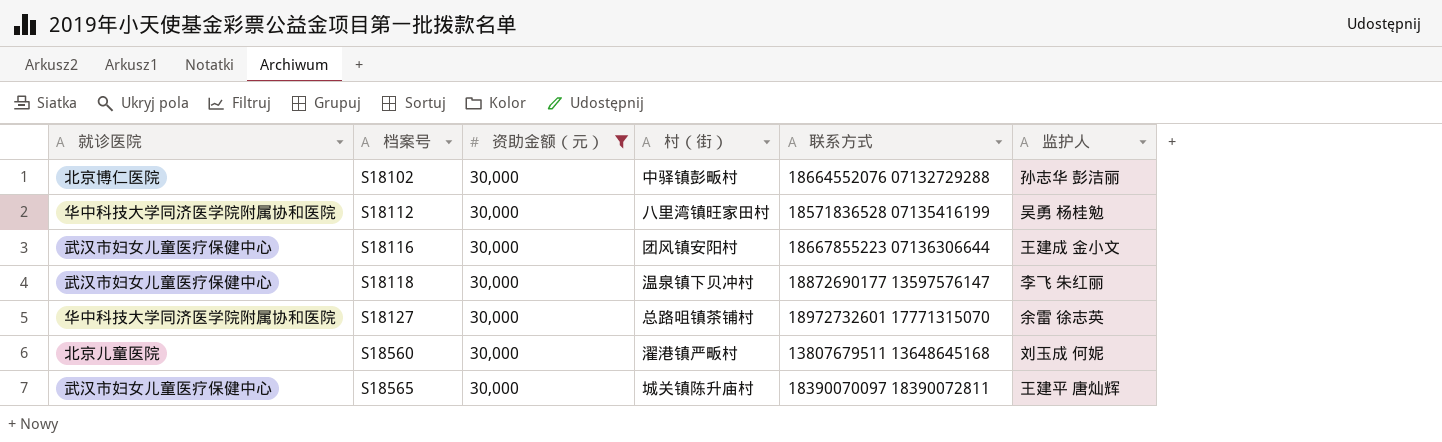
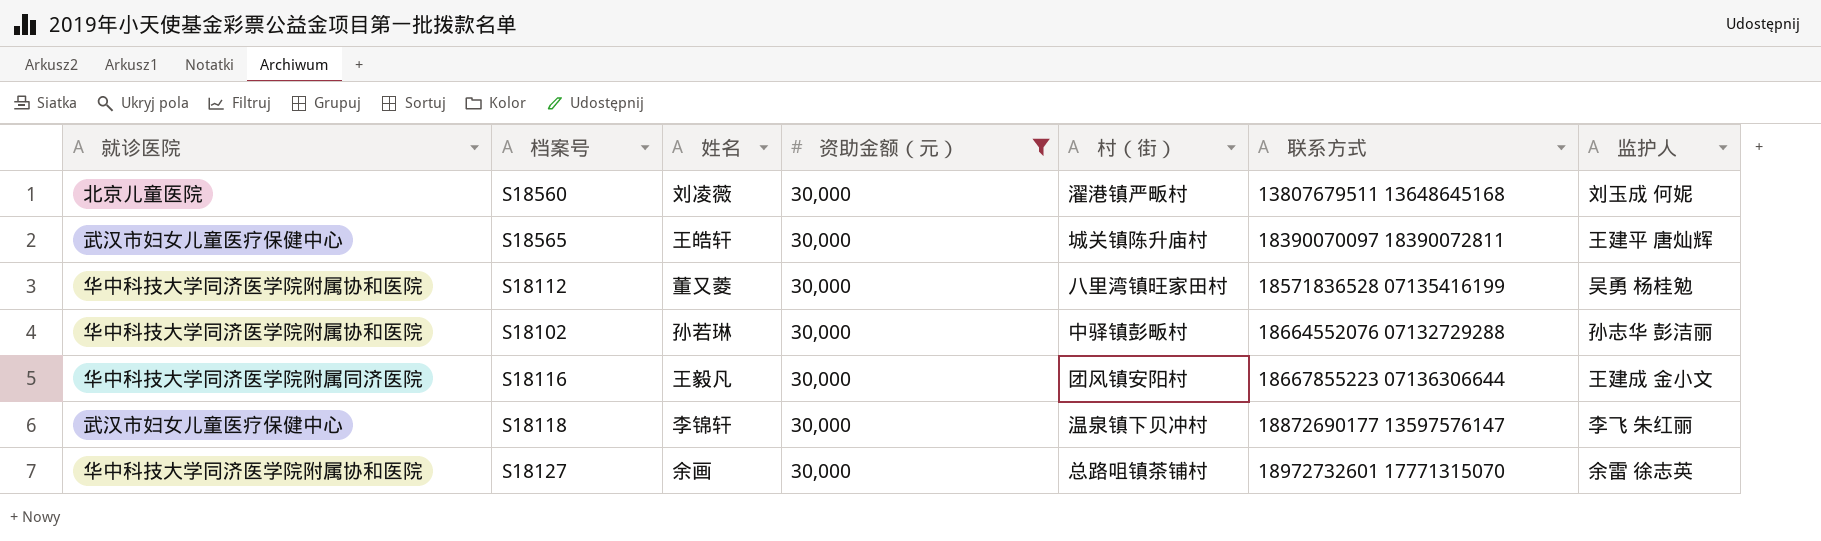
row order: 档案号 ascending -> 联系方式 ascending
column 姓名 | position: none -> 3
S18102 | 就诊医院: 北京博仁医院 -> 华中科技大学同济医学院附属协和医院
S18116 | 就诊医院: 武汉市妇女儿童医疗保健中心 -> 华中科技大学同济医学院附属同济医院

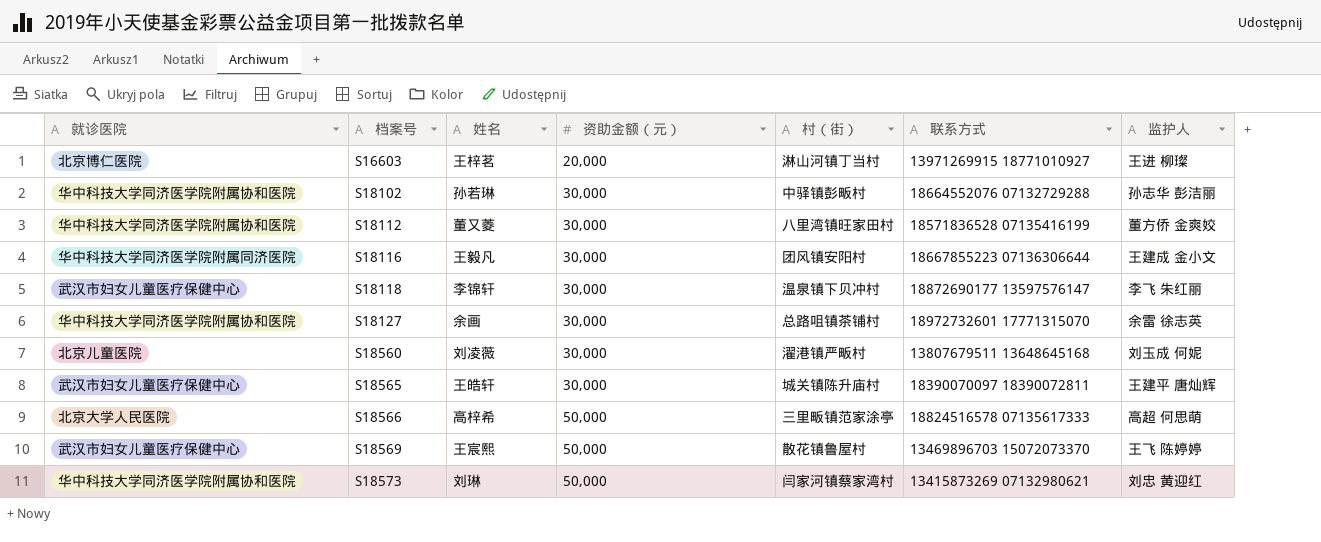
filter: 资助金额（元） = 30,000 -> none
row order: 联系方式 ascending -> 档案号 ascending
S18112 | 监护人: 吴勇 杨桂勉 -> 董方侨 金爽姣

